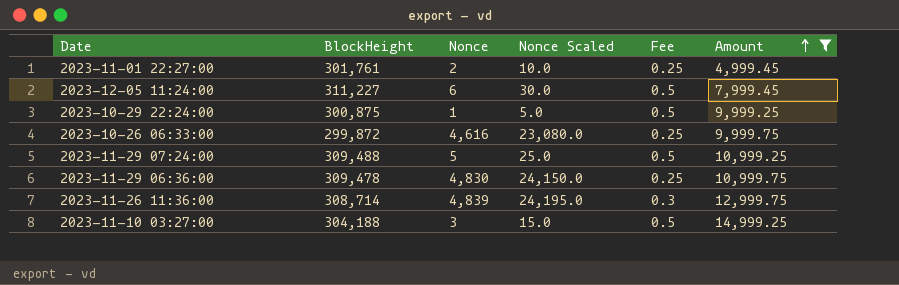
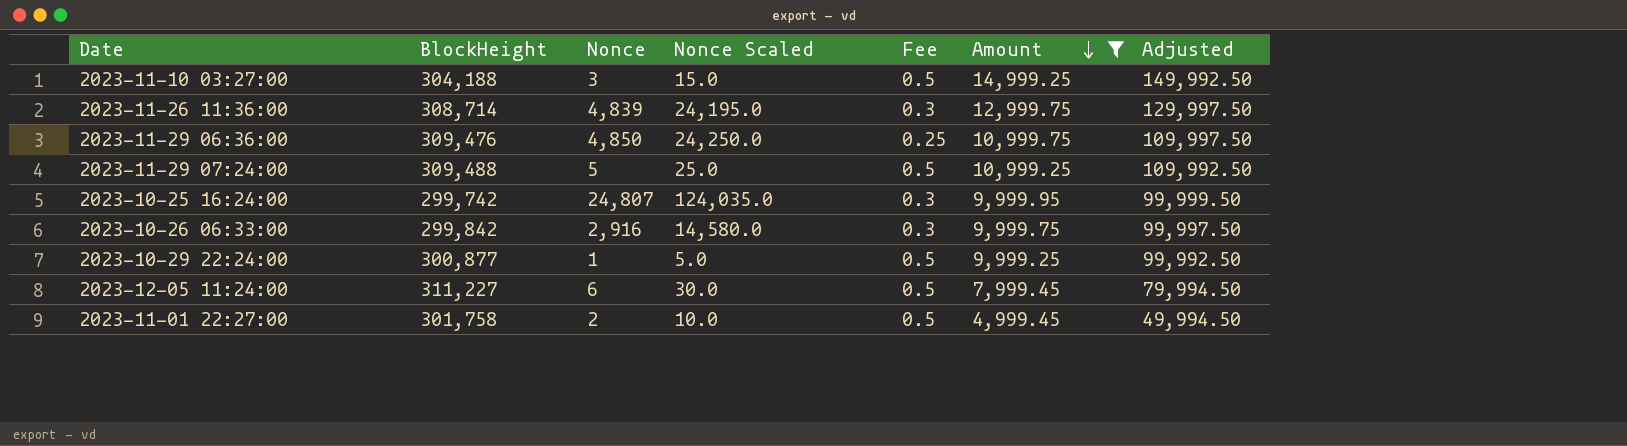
row order: Amount ascending -> Amount descending
column Adjusted | formula: none -> [Amount] * 10
2023-11-29 06:36:00 | BlockHeight: 309,478 -> 309,476
2023-11-29 06:36:00 | Nonce: 4,830 -> 4,850
2023-11-29 06:36:00 | Nonce Scaled: 24,150.0 -> 24,250.0
row 2023-10-25 16:24:00: none -> 299,742 | 24,807 | 124,035.0 | 0.3 | 9,999.95 | 99,999.50
2023-10-26 06:33:00 | BlockHeight: 299,872 -> 299,842
2023-10-26 06:33:00 | Nonce: 4,616 -> 2,916
2023-10-26 06:33:00 | Nonce Scaled: 23,080.0 -> 14,580.0
2023-10-26 06:33:00 | Fee: 0.25 -> 0.3
2023-10-29 22:24:00 | BlockHeight: 300,875 -> 300,877
2023-11-01 22:27:00 | BlockHeight: 301,761 -> 301,758
2023-11-01 22:27:00 | Fee: 0.25 -> 0.5

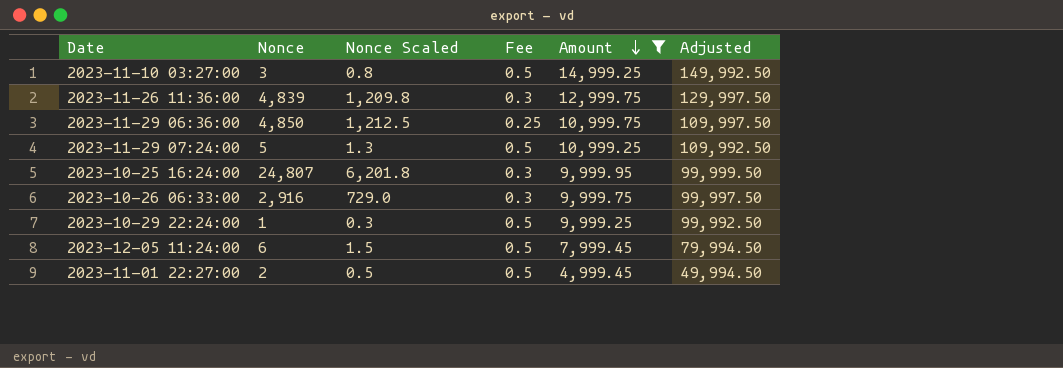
column BlockHeight | position: 2 -> none
column Nonce Scaled | formula: [Nonce] * 5 -> [Nonce] * 0.25

